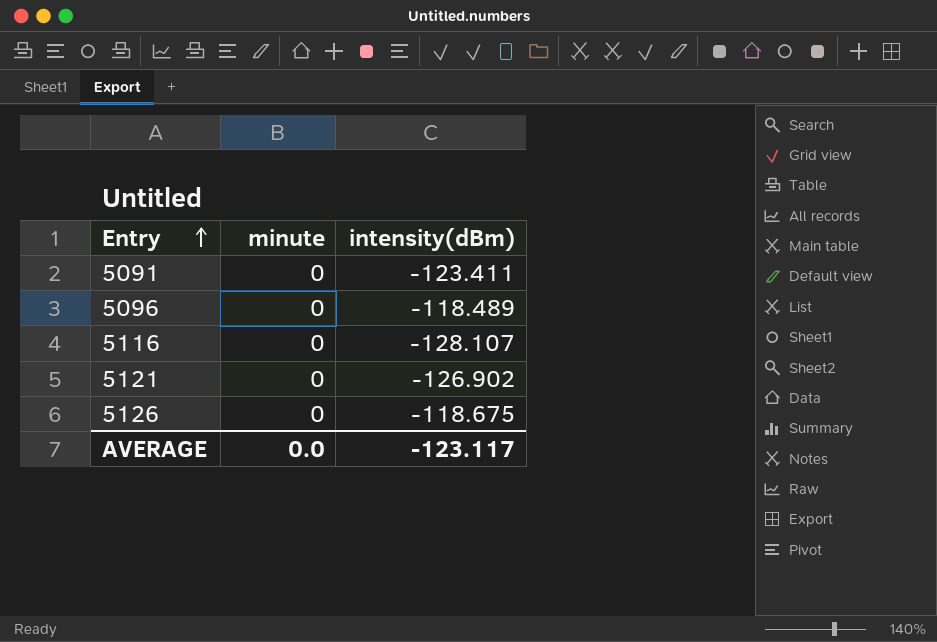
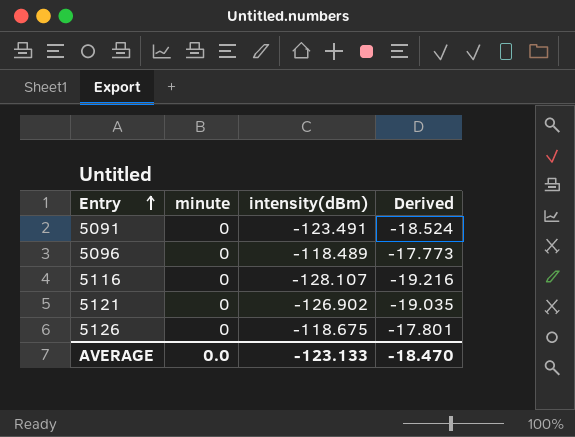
column Derived | formula: none -> [intensity(dBm)] * 0.15
5091 | intensity(dBm): -123.411 -> -123.491
AVERAGE | intensity(dBm): -123.117 -> -123.133

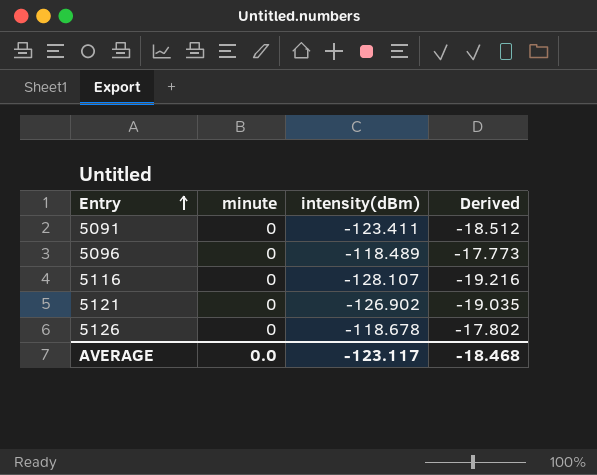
5091 | intensity(dBm): -123.491 -> -123.411
5091 | Derived: -18.524 -> -18.512
5126 | intensity(dBm): -118.675 -> -118.678
5126 | Derived: -17.801 -> -17.802
AVERAGE | intensity(dBm): -123.133 -> -123.117
AVERAGE | Derived: -18.470 -> -18.468

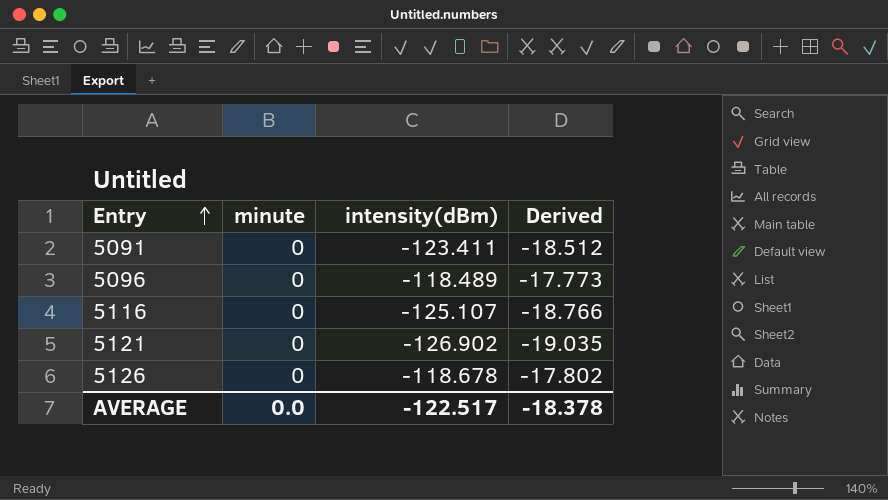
5116 | intensity(dBm): -128.107 -> -125.107
5116 | Derived: -19.216 -> -18.766
AVERAGE | intensity(dBm): -123.117 -> -122.517
AVERAGE | Derived: -18.468 -> -18.378

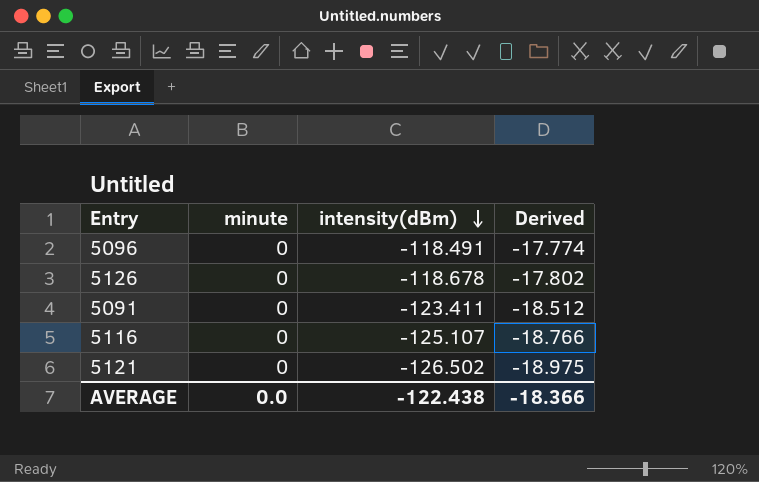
row order: Entry ascending -> intensity(dBm) descending
5096 | intensity(dBm): -118.489 -> -118.491
5096 | Derived: -17.773 -> -17.774
5121 | intensity(dBm): -126.902 -> -126.502
5121 | Derived: -19.035 -> -18.975
AVERAGE | intensity(dBm): -122.517 -> -122.438
AVERAGE | Derived: -18.378 -> -18.366

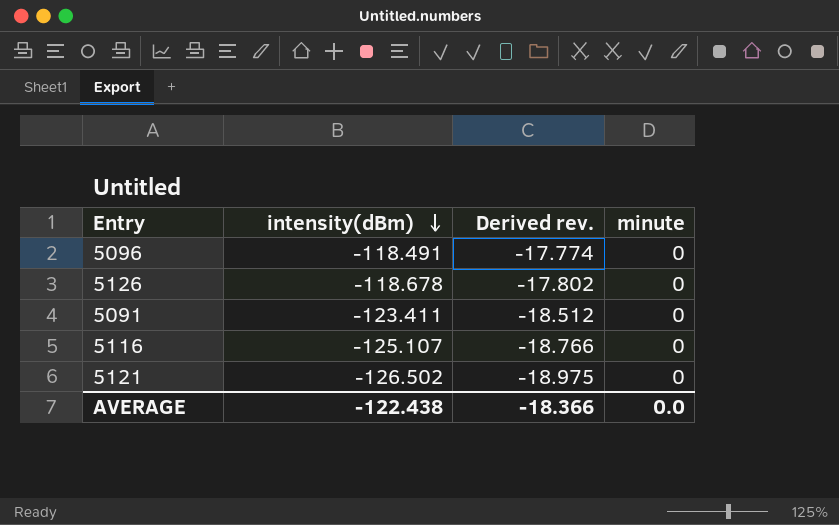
column name: Derived -> Derived rev.
column minute | position: 2 -> 4

